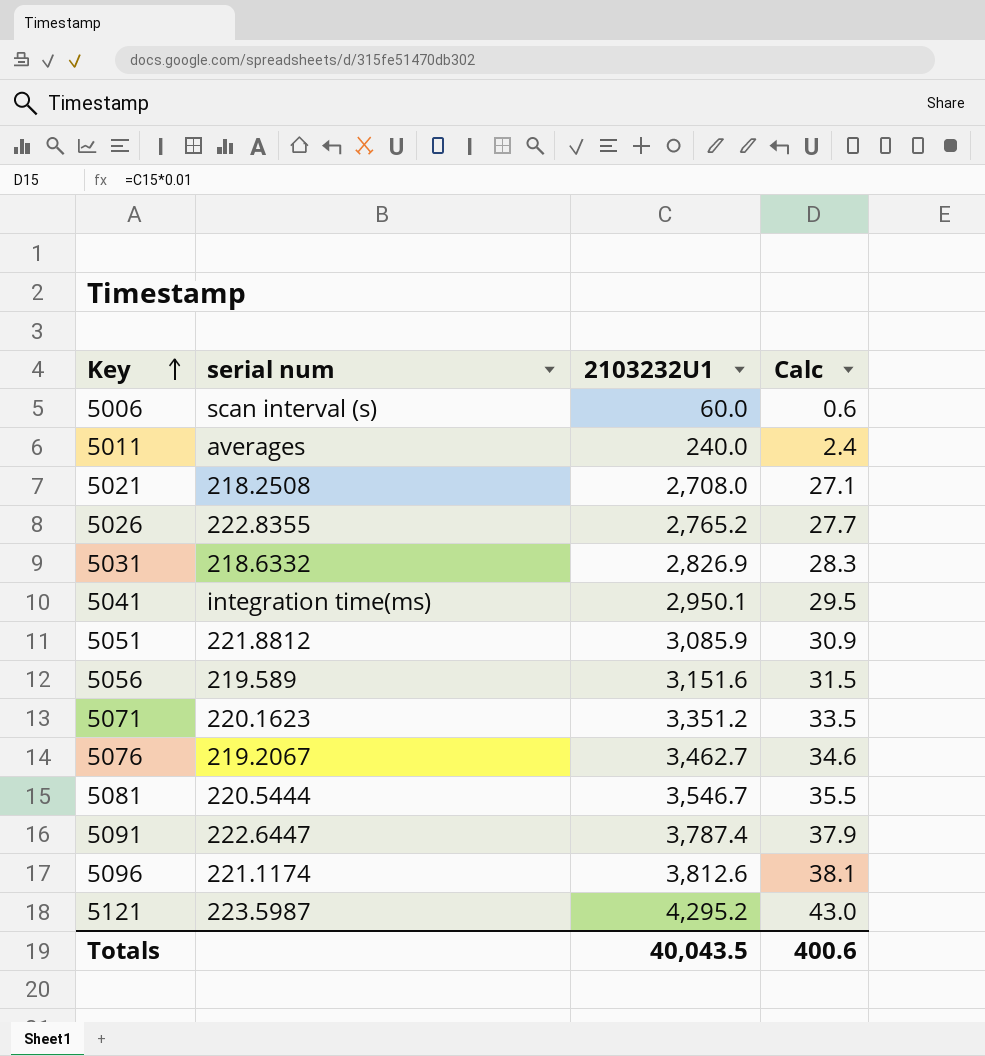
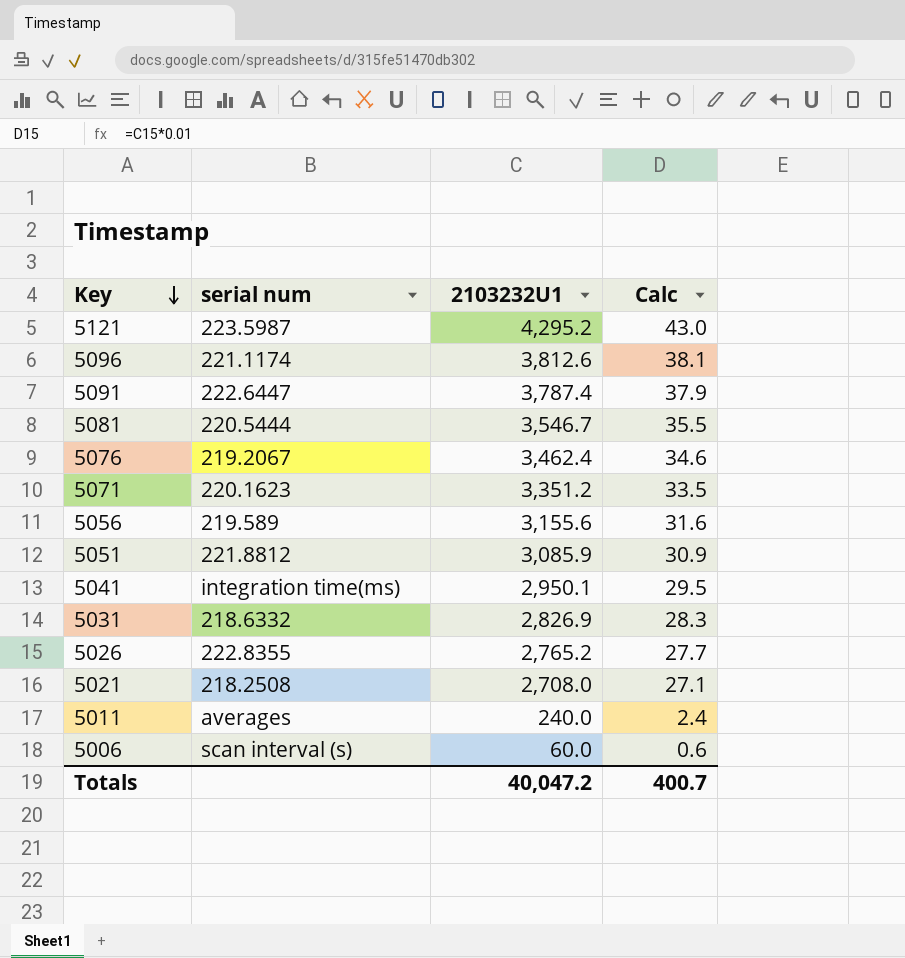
row order: Key ascending -> Key descending
5076 | 2103232U1: 3,462.7 -> 3,462.4
5056 | 2103232U1: 3,151.6 -> 3,155.6
5056 | Calc: 31.5 -> 31.6
Totals | 2103232U1: 40,043.5 -> 40,047.2
Totals | Calc: 400.6 -> 400.7

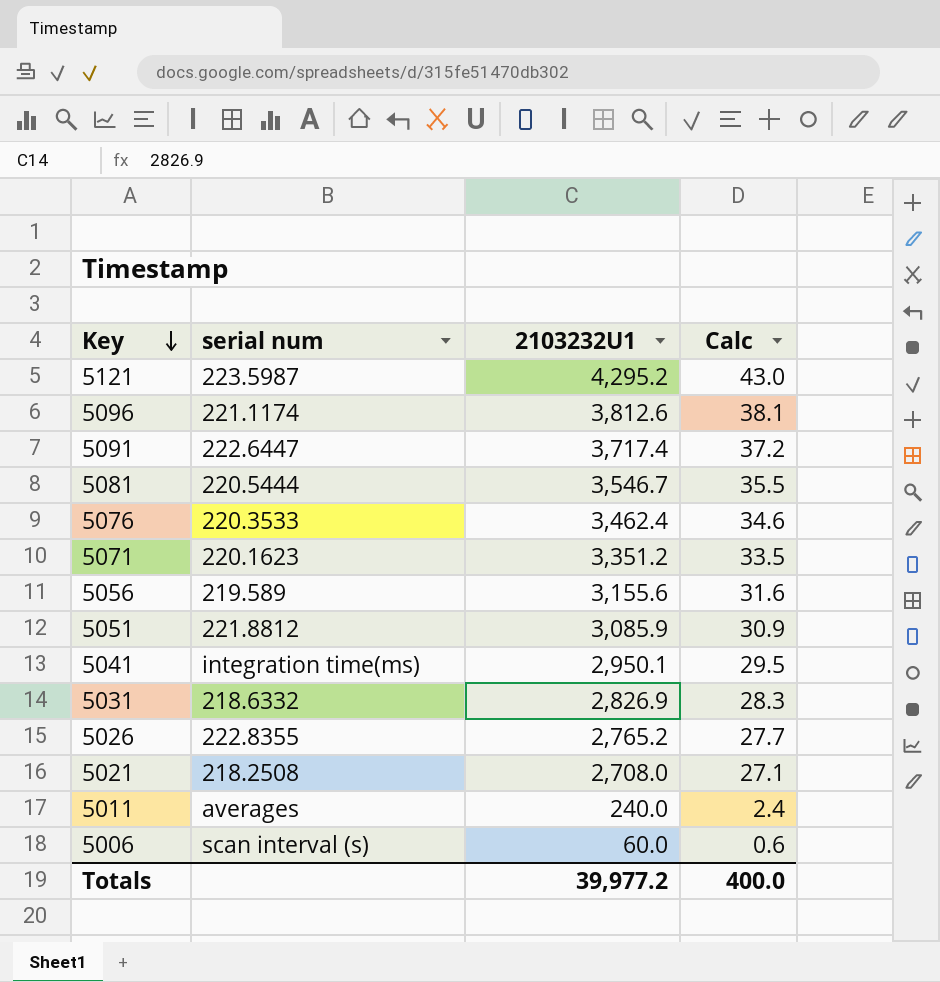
5091 | 2103232U1: 3,787.4 -> 3,717.4
5091 | Calc: 37.9 -> 37.2
5076 | serial num: 219.2067 -> 220.3533
Totals | 2103232U1: 40,047.2 -> 39,977.2
Totals | Calc: 400.7 -> 400.0

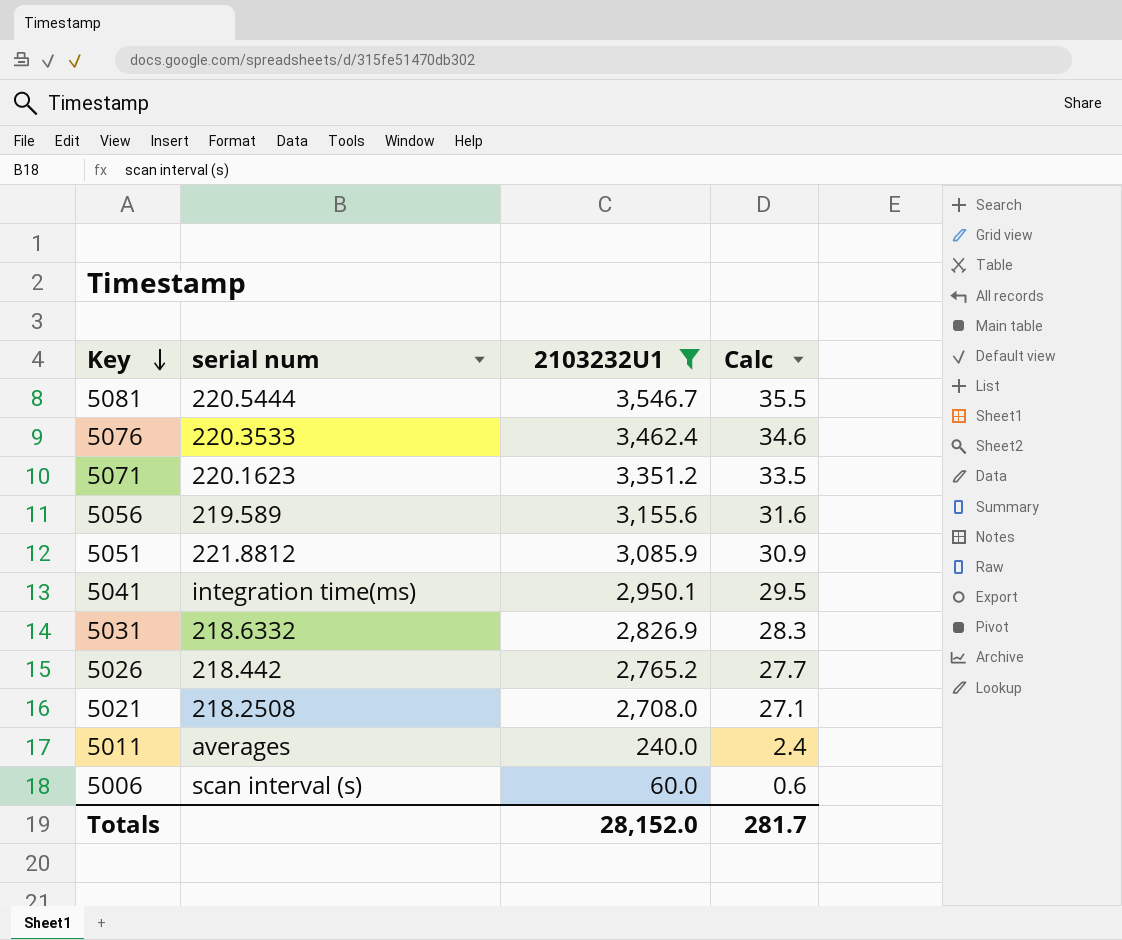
filter: none -> 2103232U1 <= 3,546.7
5026 | serial num: 222.8355 -> 218.442
Totals | 2103232U1: 39,977.2 -> 28,152.0
Totals | Calc: 400.0 -> 281.7

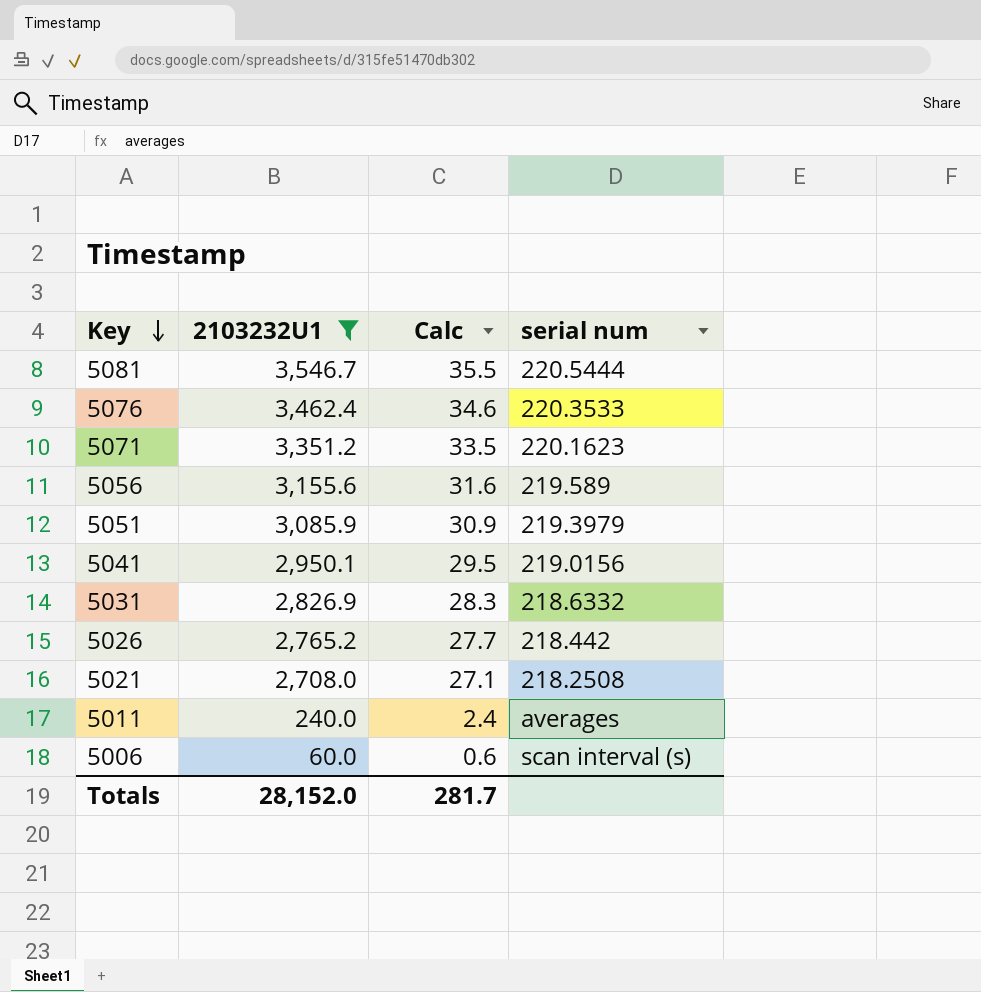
column serial num | position: 2 -> 4
5051 | serial num: 221.8812 -> 219.3979
5041 | serial num: integration time(ms) -> 219.0156

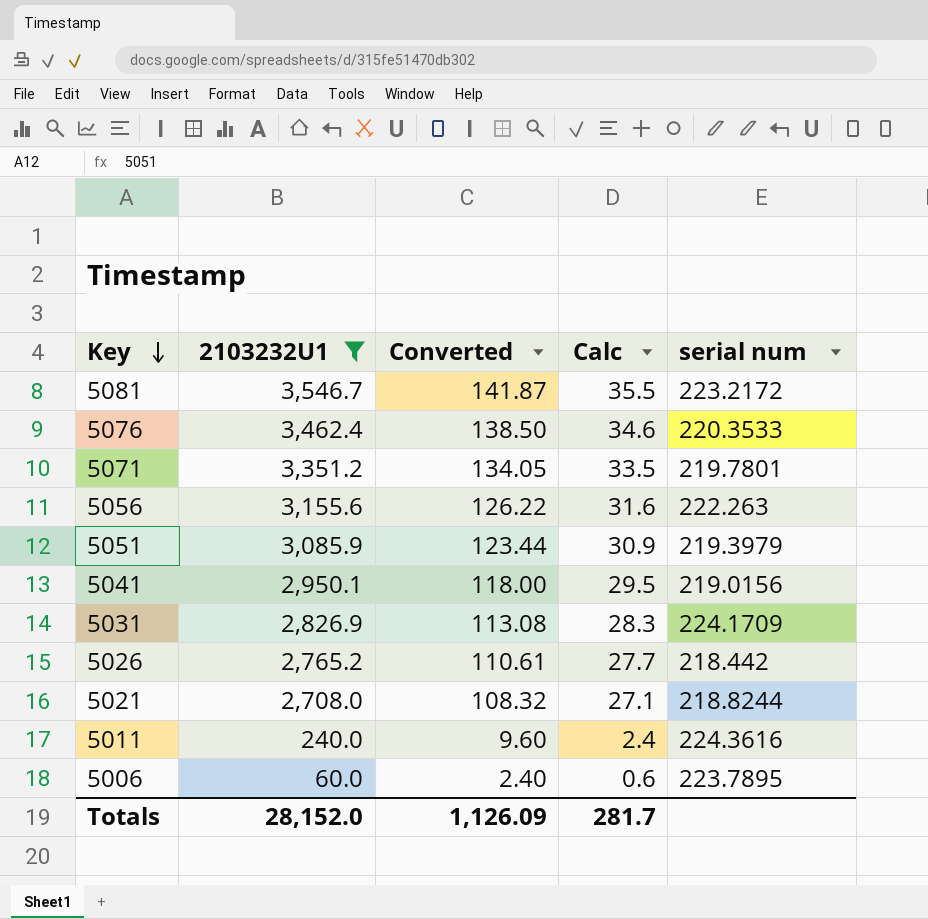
column Converted | formula: none -> [2103232U1] * 0.04
5081 | serial num: 220.5444 -> 223.2172
5071 | serial num: 220.1623 -> 219.7801
5056 | serial num: 219.589 -> 222.263
5031 | serial num: 218.6332 -> 224.1709
5021 | serial num: 218.2508 -> 218.8244
5011 | serial num: averages -> 224.3616
5006 | serial num: scan interval (s) -> 223.7895

